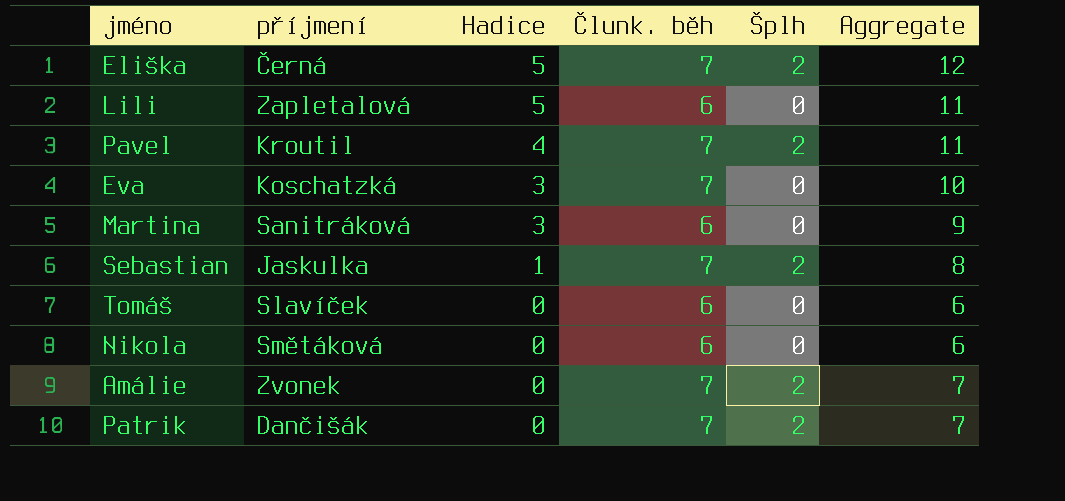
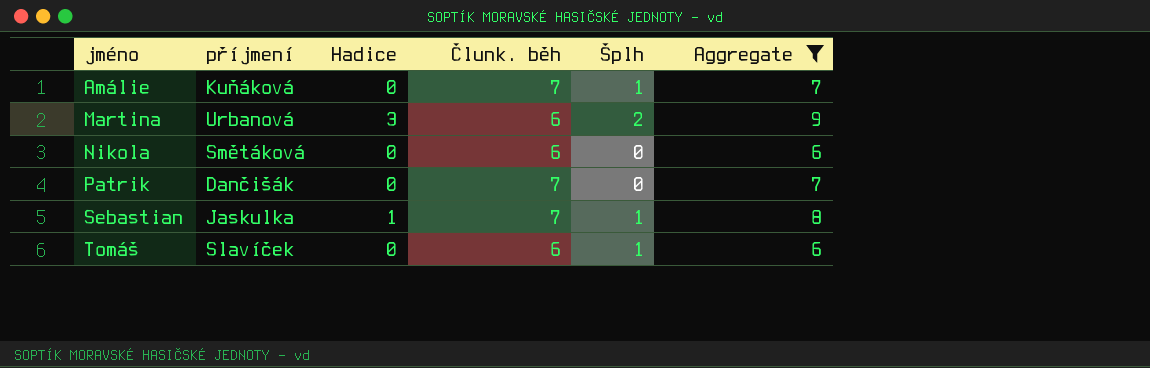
filter: none -> Aggregate <= 9
row order: Hadice descending -> jméno ascending
Amálie | příjmení: Zvonek -> Kuňáková
Amálie | Šplh: 2 -> 1
Martina | příjmení: Sanitráková -> Urbanová
Martina | Šplh: 0 -> 2
Patrik | Šplh: 2 -> 0
Sebastian | Šplh: 2 -> 1
Tomáš | Šplh: 0 -> 1

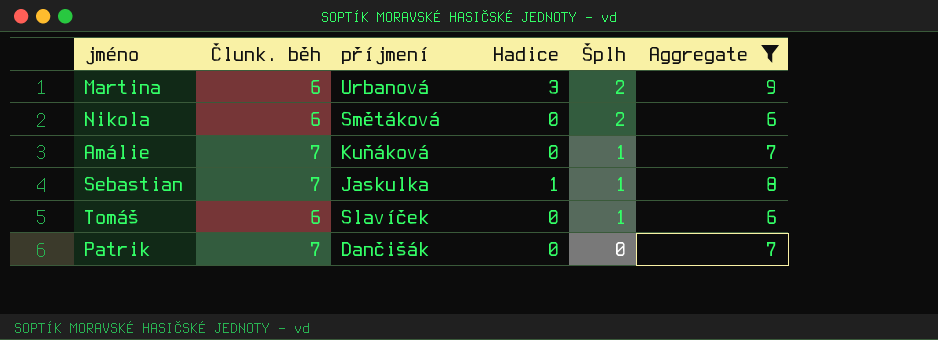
row order: jméno ascending -> Šplh descending
column Člunk. běh | position: 4 -> 2
Nikola | Šplh: 0 -> 2

